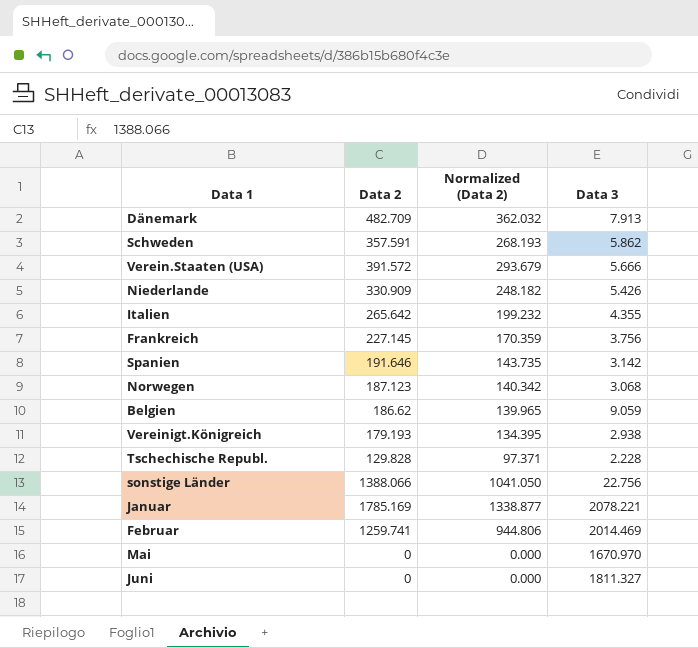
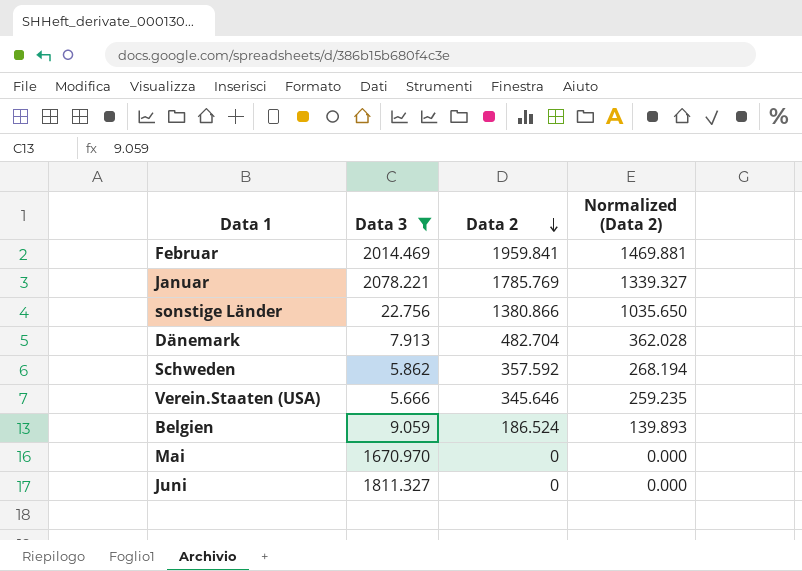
filter: none -> Data 3 >= 5.666
row order: none -> Data 2 descending
column Data 3 | position: 4 -> 2
Februar | Data 2: 1259.741 -> 1959.841
Februar | Normalized (Data 2): 944.806 -> 1469.881
Januar | Data 2: 1785.169 -> 1785.769
Januar | Normalized (Data 2): 1338.877 -> 1339.327
sonstige Länder | Data 2: 1388.066 -> 1380.866
sonstige Länder | Normalized (Data 2): 1041.050 -> 1035.650
Dänemark | Data 2: 482.709 -> 482.704
Dänemark | Normalized (Data 2): 362.032 -> 362.028
Schweden | Data 2: 357.591 -> 357.592
Schweden | Normalized (Data 2): 268.193 -> 268.194
Verein.Staaten (USA) | Data 2: 391.572 -> 345.646
Verein.Staaten (USA) | Normalized (Data 2): 293.679 -> 259.235
Belgien | Data 2: 186.62 -> 186.524
Belgien | Normalized (Data 2): 139.965 -> 139.893

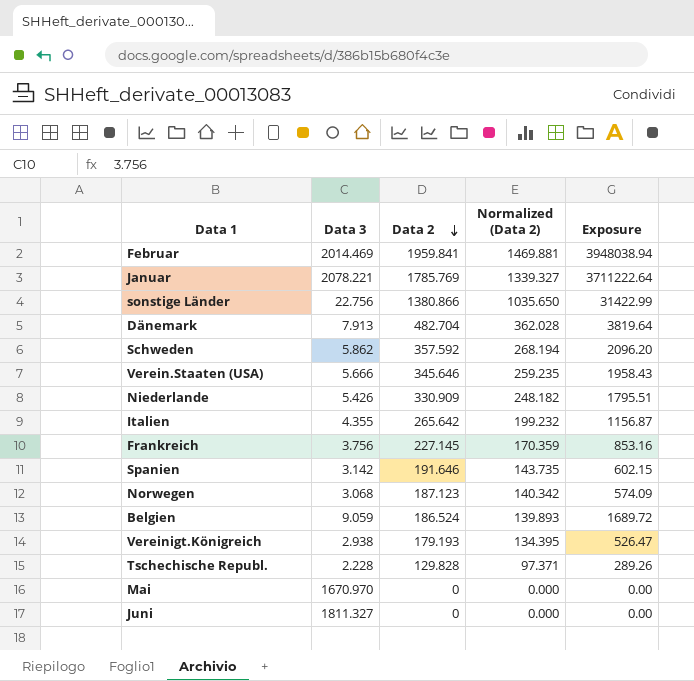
filter: Data 3 >= 5.666 -> none
column Exposure | formula: none -> [Data 3] * [Data 2]

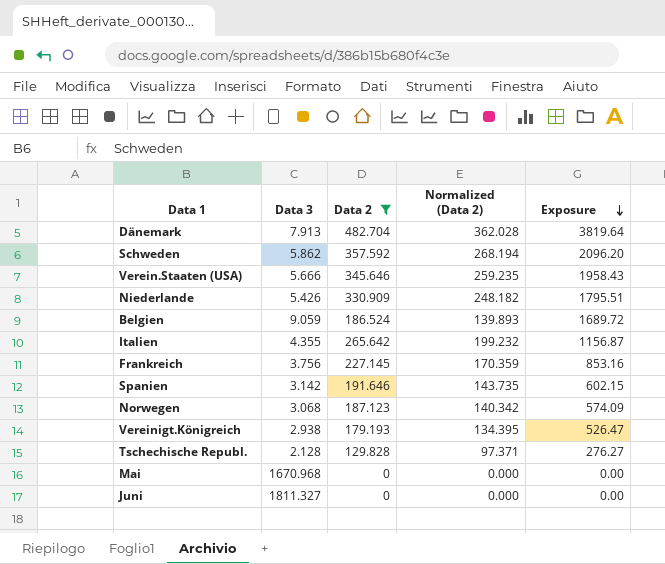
filter: none -> Data 2 <= 482.704
row order: Data 2 descending -> Exposure descending
Tschechische Republ. | Data 3: 2.228 -> 2.128
Tschechische Republ. | Exposure: 289.26 -> 276.27
Mai | Data 3: 1670.970 -> 1670.968

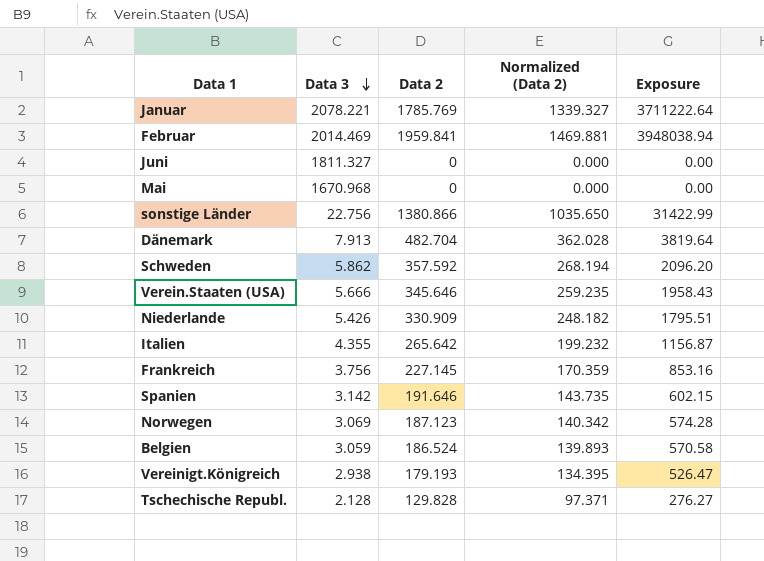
filter: Data 2 <= 482.704 -> none
row order: Exposure descending -> Data 3 descending
Norwegen | Data 3: 3.068 -> 3.069
Norwegen | Exposure: 574.09 -> 574.28
Belgien | Data 3: 9.059 -> 3.059
Belgien | Exposure: 1689.72 -> 570.58

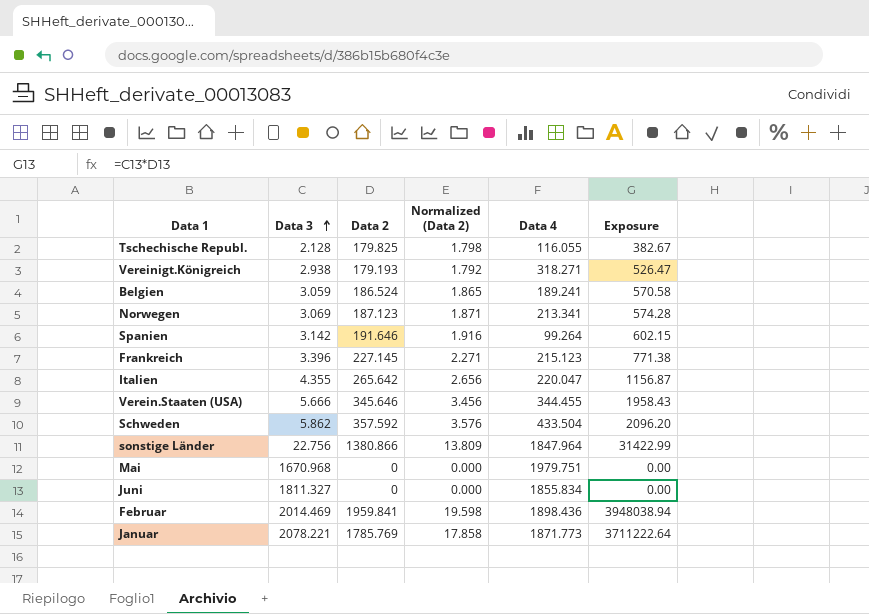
row order: Data 3 descending -> Data 3 ascending
column Normalized (Data 2) | formula: [Data 2] * 0.75 -> [Data 2] * 0.01
column Data 4 | position: none -> 5
row Dänemark: 7.913 | 482.704 | 362.028 | 3819.64 -> none
row Niederlande: 5.426 | 330.909 | 248.182 | 1795.51 -> none
Tschechische Republ. | Data 2: 129.828 -> 179.825
Tschechische Republ. | Exposure: 276.27 -> 382.67
Frankreich | Data 3: 3.756 -> 3.396
Frankreich | Exposure: 853.16 -> 771.38

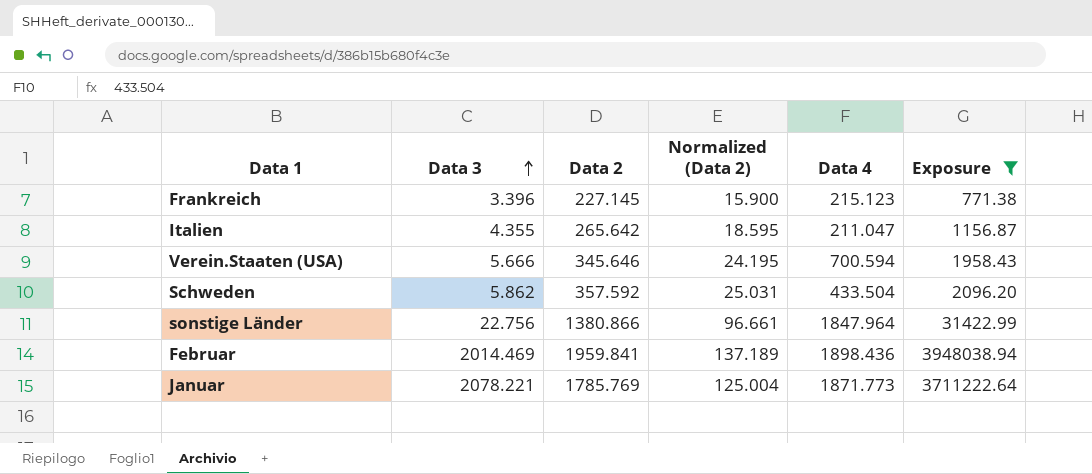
filter: none -> Exposure >= 771.38
column Normalized (Data 2) | formula: [Data 2] * 0.01 -> [Data 2] * 0.07
Italien | Data 4: 220.047 -> 211.047
Verein.Staaten (USA) | Data 4: 344.455 -> 700.594

